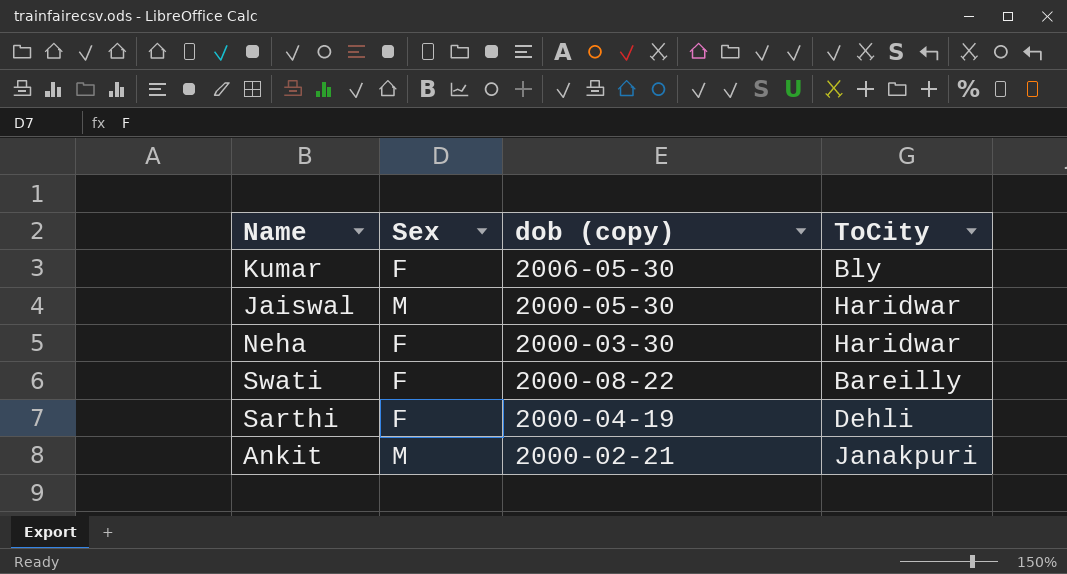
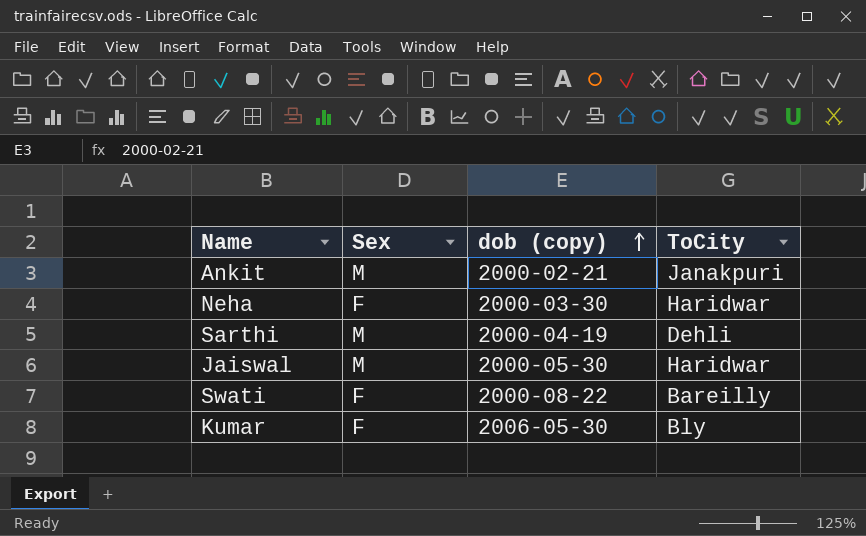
row order: none -> dob (copy) ascending
Sarthi | Sex: F -> M

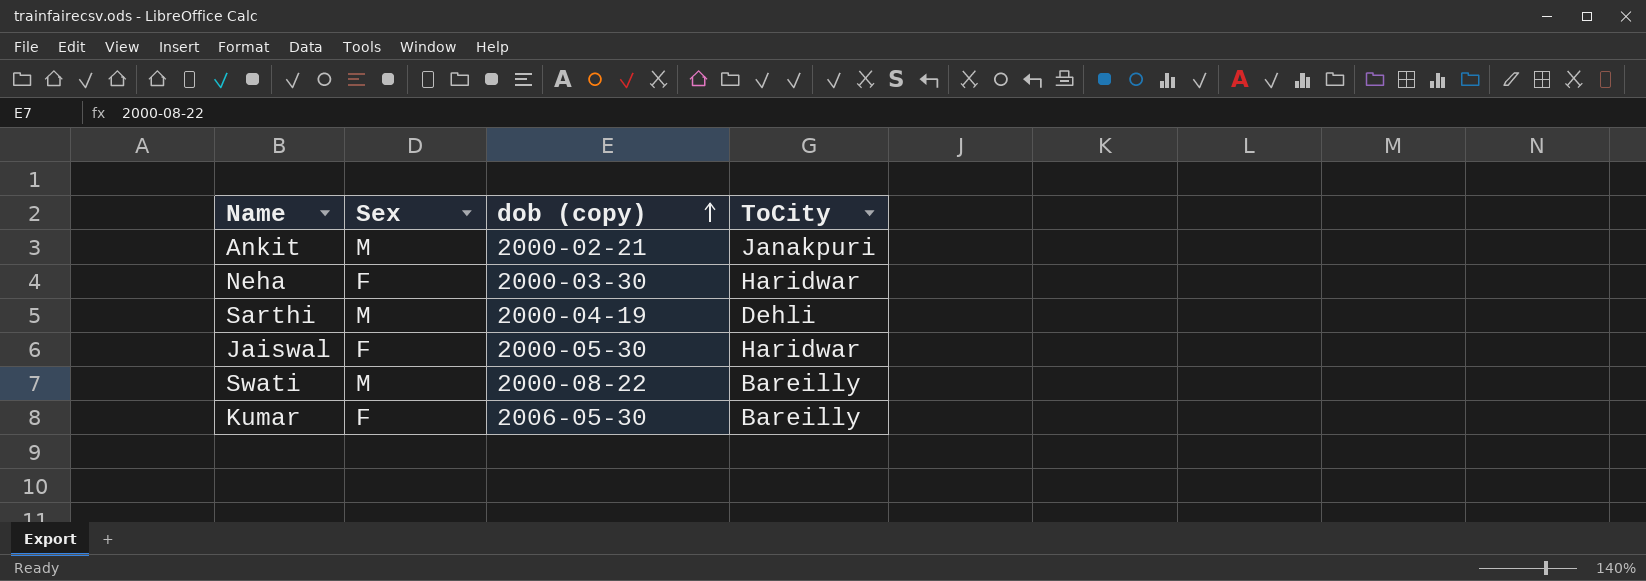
Jaiswal | Sex: M -> F
Swati | Sex: F -> M
Kumar | ToCity: Bly -> Bareilly

